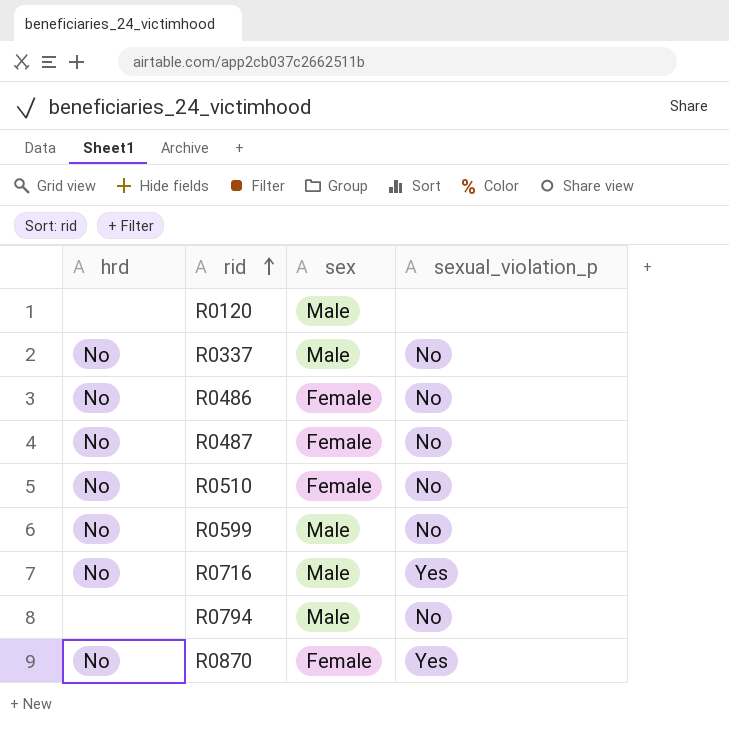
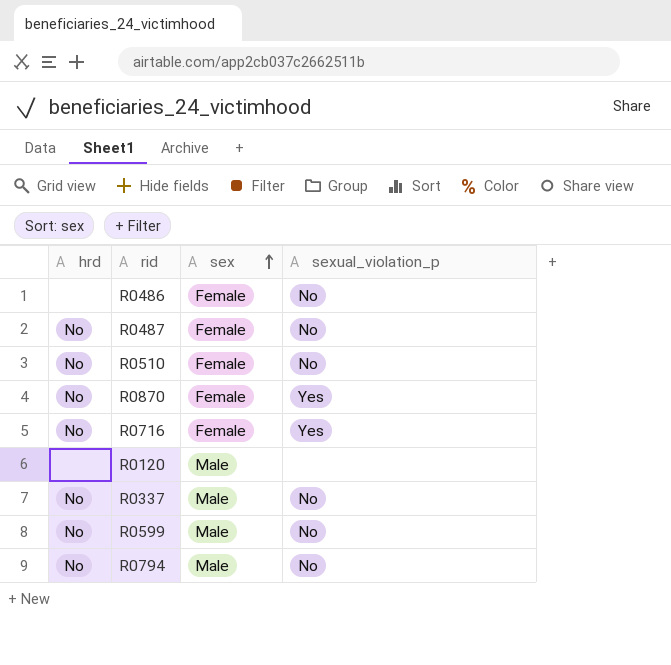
row order: rid ascending -> sex ascending
R0486 | hrd: No -> none
R0716 | sex: Male -> Female
R0794 | hrd: none -> No

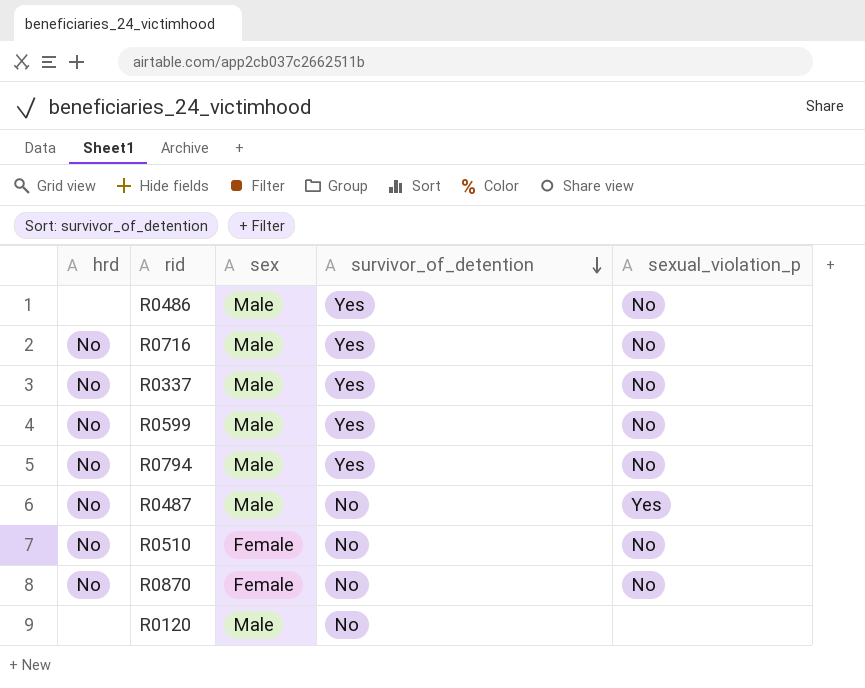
row order: sex ascending -> survivor_of_detention descending
column survivor_of_detention | position: none -> 4
R0486 | sex: Female -> Male
R0716 | sex: Female -> Male
R0716 | sexual_violation_p: Yes -> No
R0487 | sex: Female -> Male
R0487 | sexual_violation_p: No -> Yes
R0870 | sexual_violation_p: Yes -> No

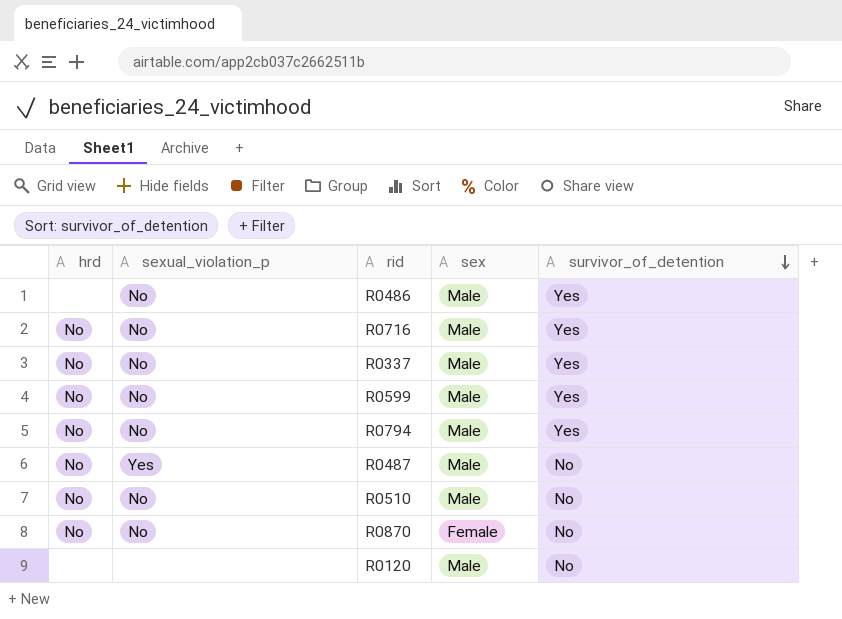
column sexual_violation_p | position: 5 -> 2
R0510 | sex: Female -> Male

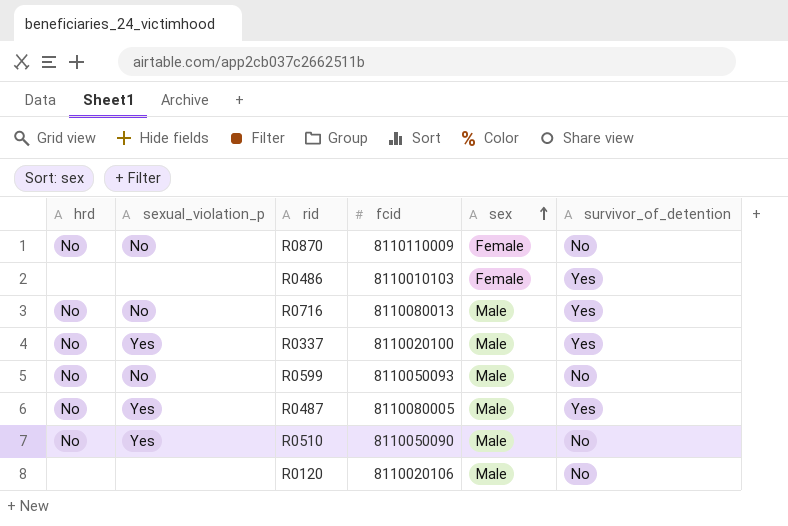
row order: survivor_of_detention descending -> sex ascending
column fcid | position: none -> 4
row R0794: No | No | Male | Yes -> none
R0486 | sexual_violation_p: No -> none
R0486 | sex: Male -> Female
R0337 | sexual_violation_p: No -> Yes
R0599 | survivor_of_detention: Yes -> No
R0487 | survivor_of_detention: No -> Yes
R0510 | sexual_violation_p: No -> Yes

